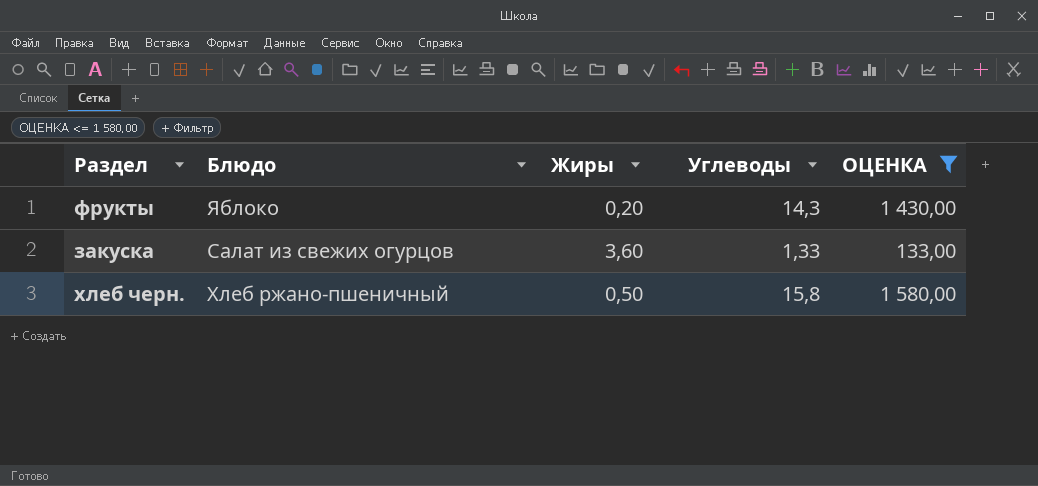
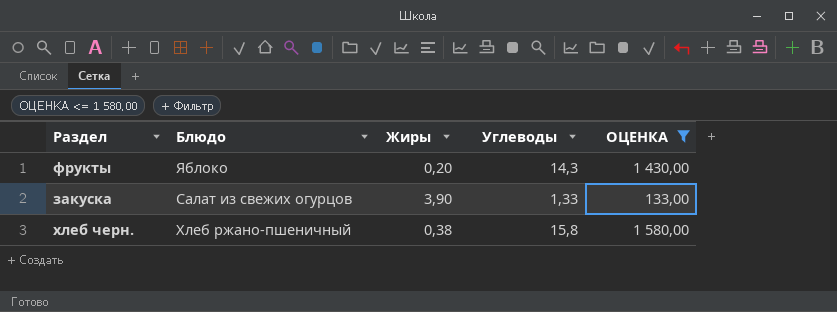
закуска | Жиры: 3,60 -> 3,90
хлеб черн. | Жиры: 0,50 -> 0,38

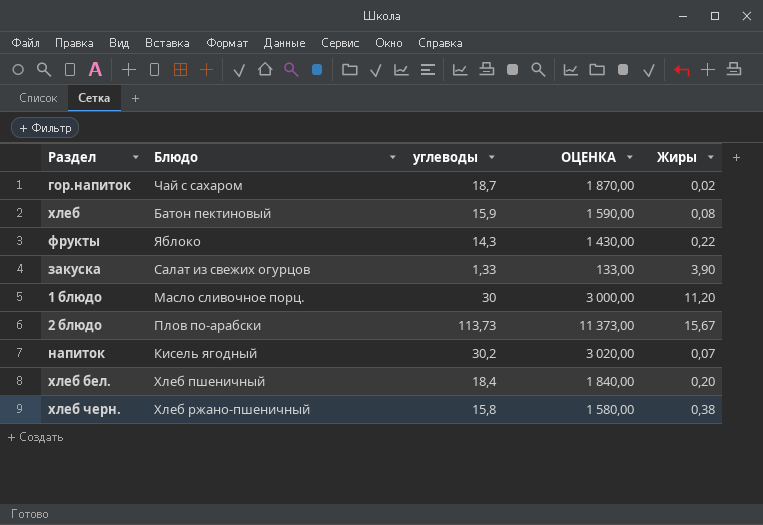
filter: ОЦЕНКА <= 1 580,00 -> none
column name: Углеводы -> углеводы
column Жиры | position: 3 -> 5
фрукты | Жиры: 0,20 -> 0,22

